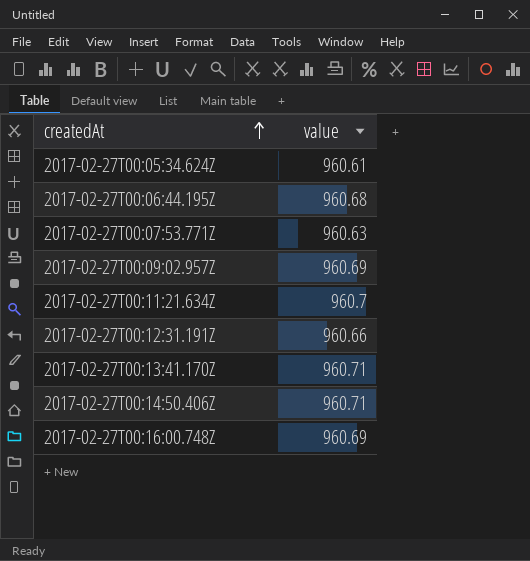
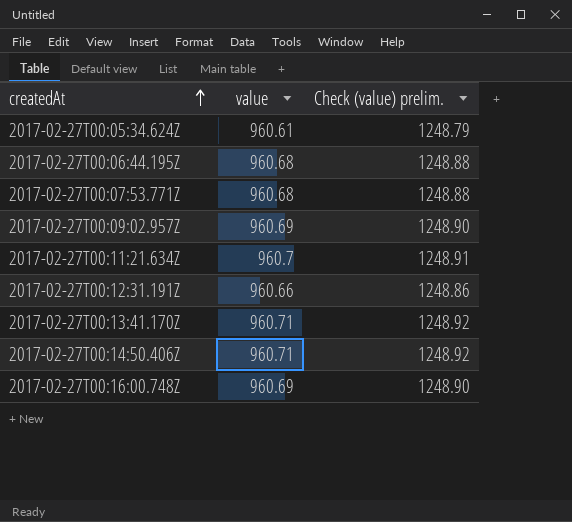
column Check (value) prelim. | formula: none -> [value] * 1.3
2017-02-27T00:07:53.771Z | value: 960.63 -> 960.68

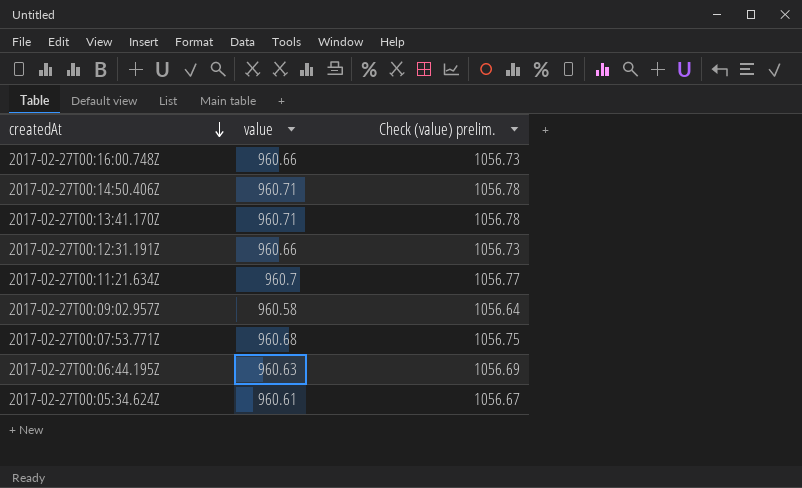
row order: createdAt ascending -> createdAt descending
column Check (value) prelim. | formula: [value] * 1.3 -> [value] * 1.1
2017-02-27T00:16:00.748Z | value: 960.69 -> 960.66
2017-02-27T00:09:02.957Z | value: 960.69 -> 960.58
2017-02-27T00:06:44.195Z | value: 960.68 -> 960.63

